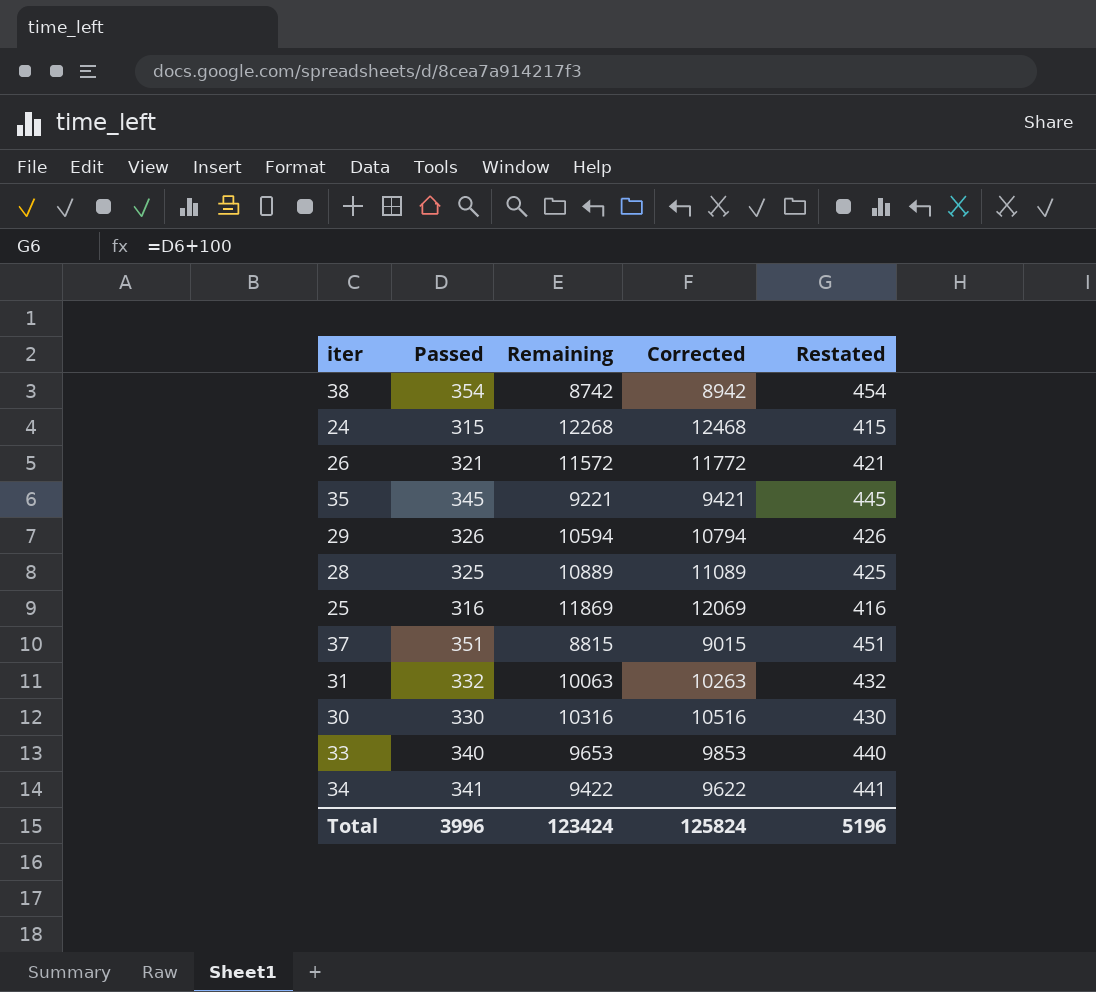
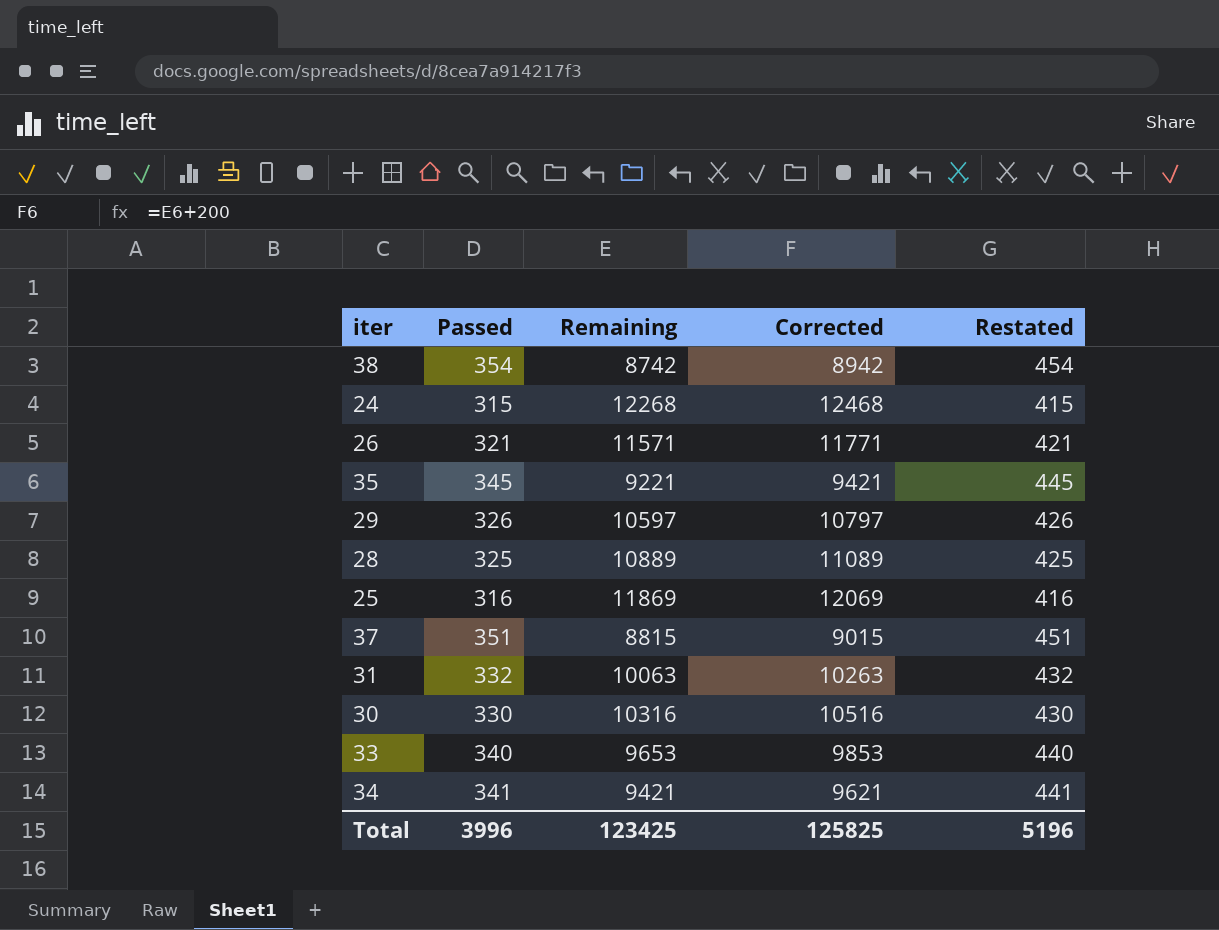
26 | Remaining: 11572 -> 11571
26 | Corrected: 11772 -> 11771
29 | Remaining: 10594 -> 10597
29 | Corrected: 10794 -> 10797
34 | Remaining: 9422 -> 9421
34 | Corrected: 9622 -> 9621
Total | Remaining: 123424 -> 123425
Total | Corrected: 125824 -> 125825

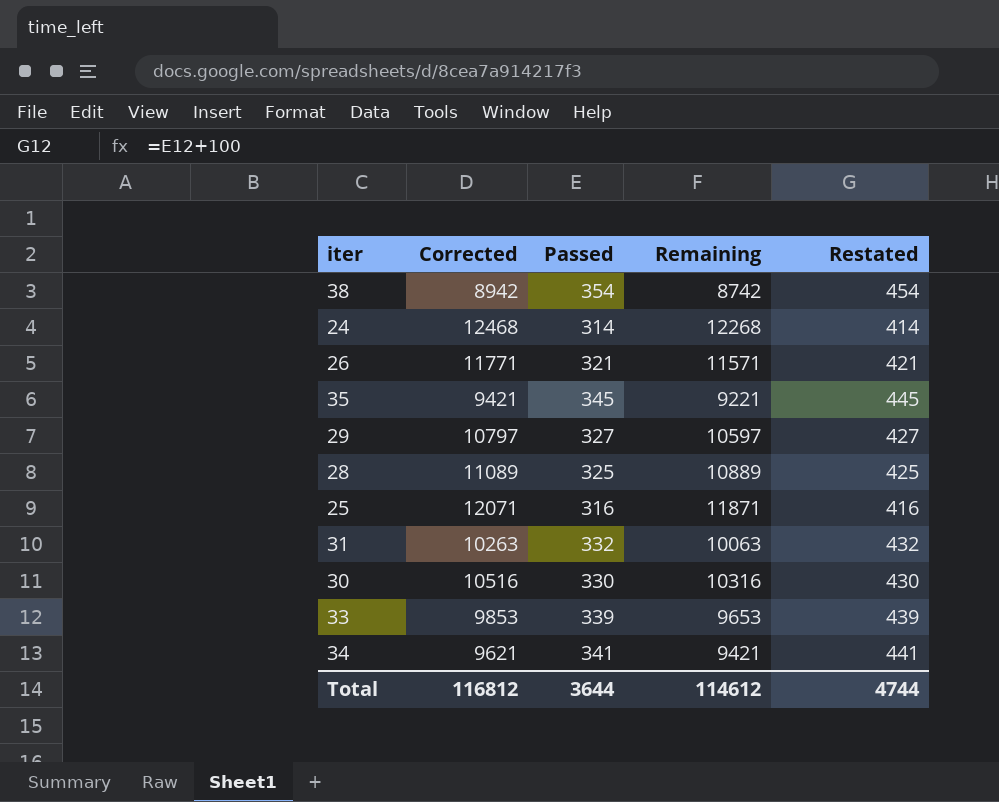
column Corrected | position: 4 -> 2
row 37: 351 | 8815 | 9015 | 451 -> none
24 | Passed: 315 -> 314
24 | Restated: 415 -> 414
29 | Passed: 326 -> 327
29 | Restated: 426 -> 427
25 | Corrected: 12069 -> 12071
25 | Remaining: 11869 -> 11871
33 | Passed: 340 -> 339
33 | Restated: 440 -> 439
Total | Corrected: 125825 -> 116812
Total | Passed: 3996 -> 3644
Total | Remaining: 123425 -> 114612
Total | Restated: 5196 -> 4744

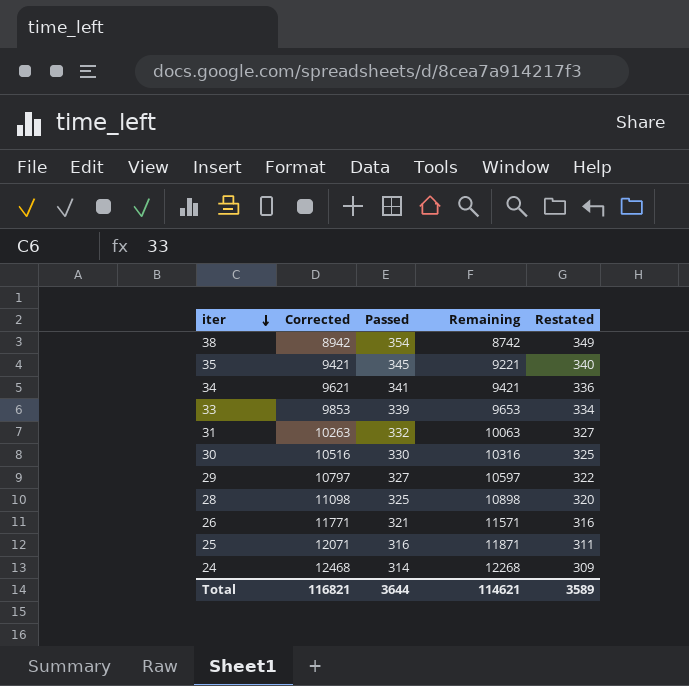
row order: none -> iter descending
column Restated | formula: [Passed] + 100 -> [Passed] - 5
28 | Corrected: 11089 -> 11098
28 | Remaining: 10889 -> 10898
Total | Corrected: 116812 -> 116821
Total | Remaining: 114612 -> 114621
Total | Restated: 4744 -> 3589

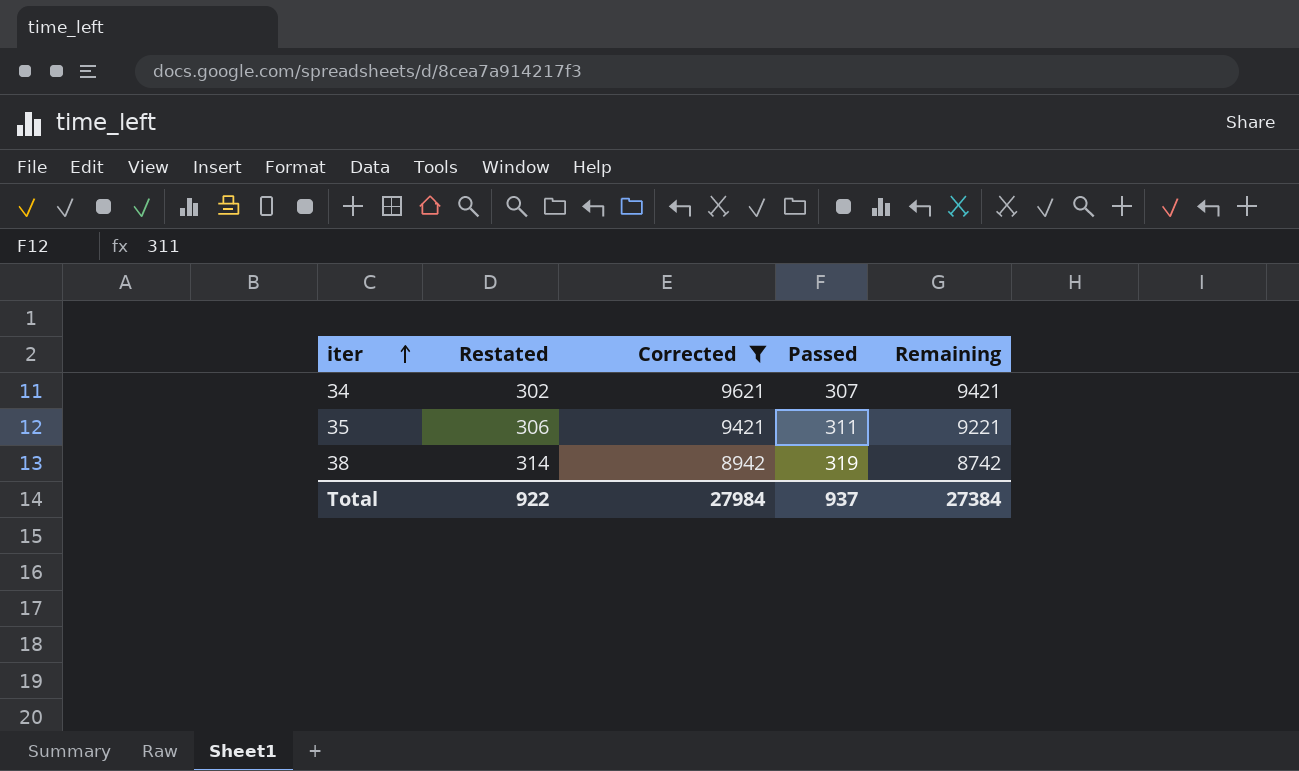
filter: none -> Corrected <= 9621
row order: iter descending -> iter ascending
column Restated | position: 5 -> 2
34 | Restated: 336 -> 302
34 | Passed: 341 -> 307
35 | Restated: 340 -> 306
35 | Passed: 345 -> 311
38 | Restated: 349 -> 314
38 | Passed: 354 -> 319
Total | Restated: 3589 -> 922
Total | Corrected: 116821 -> 27984
Total | Passed: 3644 -> 937
Total | Remaining: 114621 -> 27384

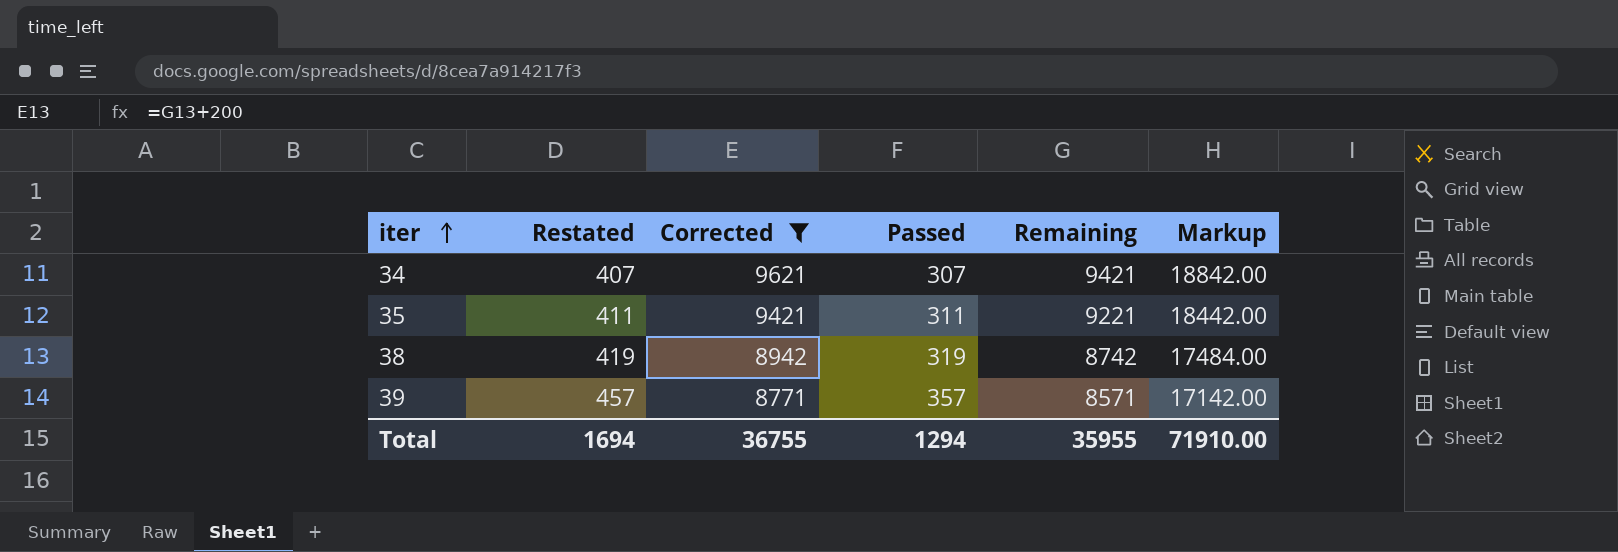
column Restated | formula: [Passed] - 5 -> [Passed] + 100
column Markup | formula: none -> [Remaining] * 2
row 39: none -> 457 | 8771 | 357 | 8571 | 17142.00
Total | Restated: 922 -> 1694
Total | Corrected: 27984 -> 36755
Total | Passed: 937 -> 1294
Total | Remaining: 27384 -> 35955

